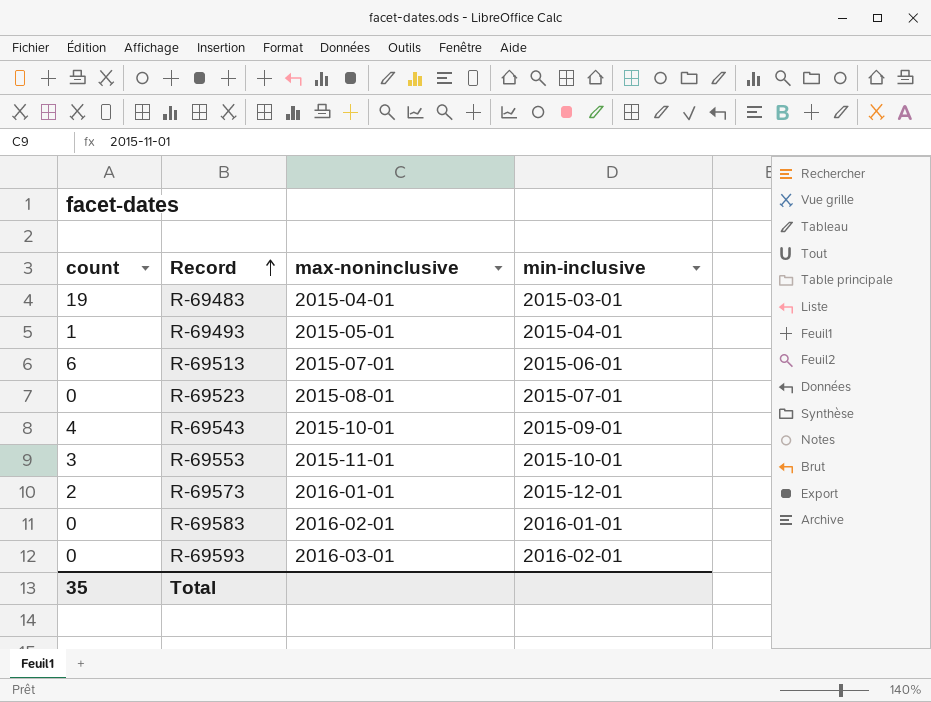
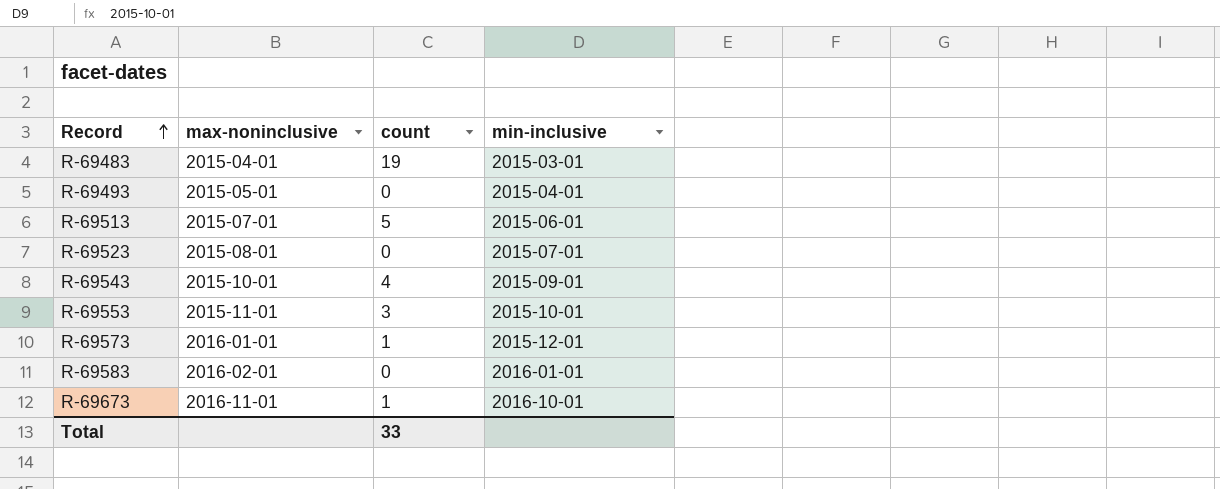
column count | position: 1 -> 3
row R-69593: 0 | 2016-03-01 | 2016-02-01 -> none
R-69493 | count: 1 -> 0
R-69513 | count: 6 -> 5
R-69573 | count: 2 -> 1
row R-69673: none -> 2016-11-01 | 1 | 2016-10-01
Total | count: 35 -> 33

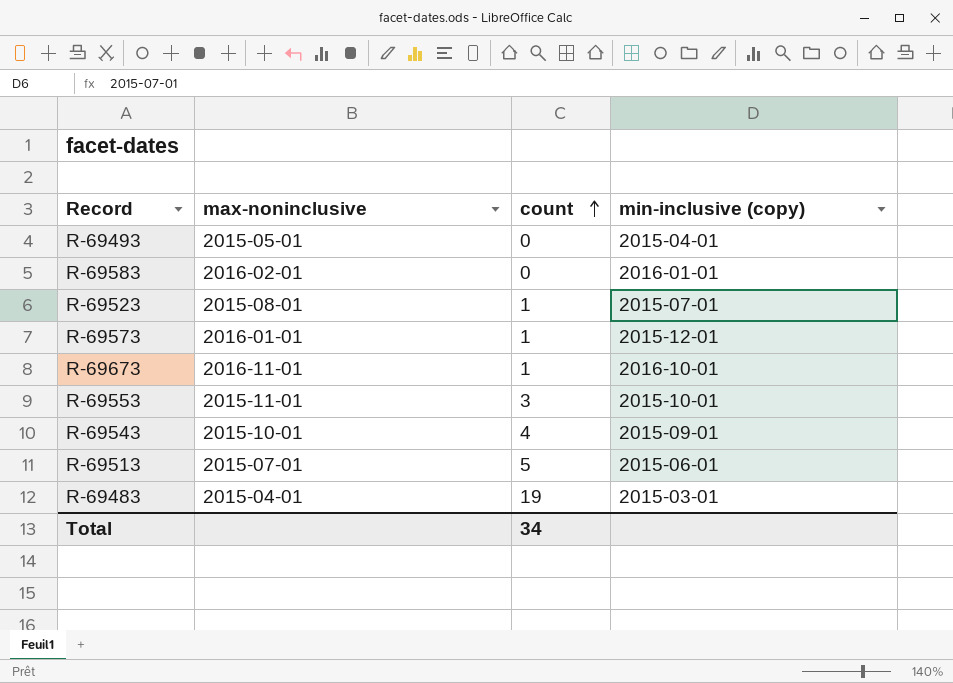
row order: Record ascending -> count ascending
column name: min-inclusive -> min-inclusive (copy)
R-69523 | count: 0 -> 1
Total | count: 33 -> 34

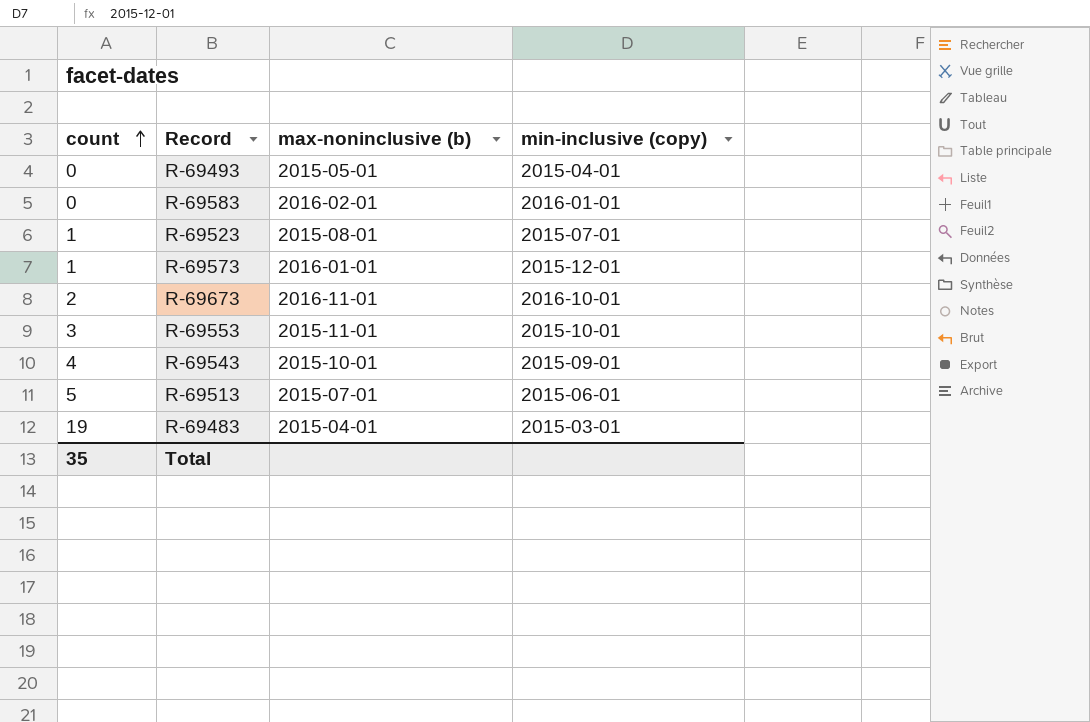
column count | position: 3 -> 1
column name: max-noninclusive -> max-noninclusive (b)
R-69673 | count: 1 -> 2
Total | count: 34 -> 35

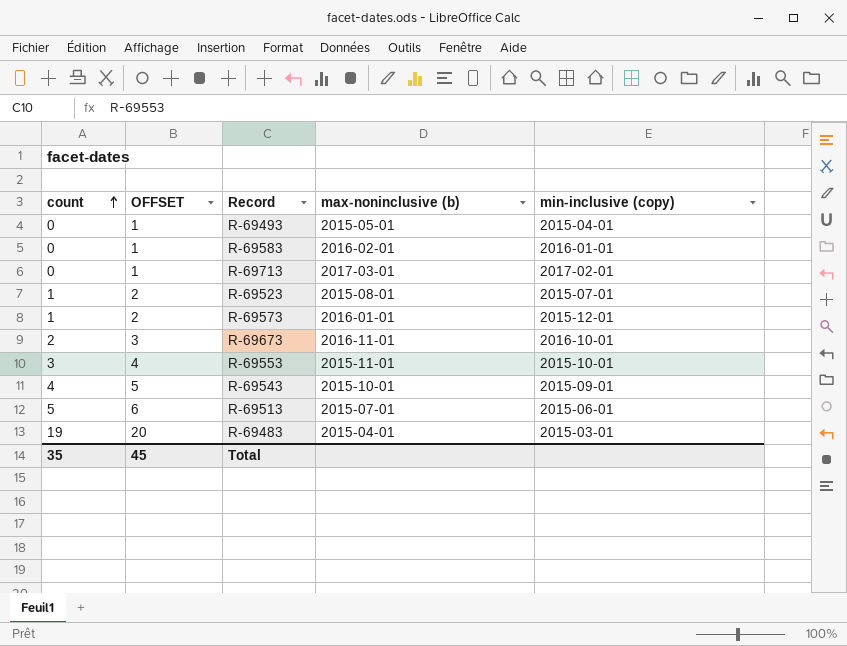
column OFFSET | formula: none -> [count] + 1
row R-69713: none -> 0 | 1 | 2017-03-01 | 2017-02-01

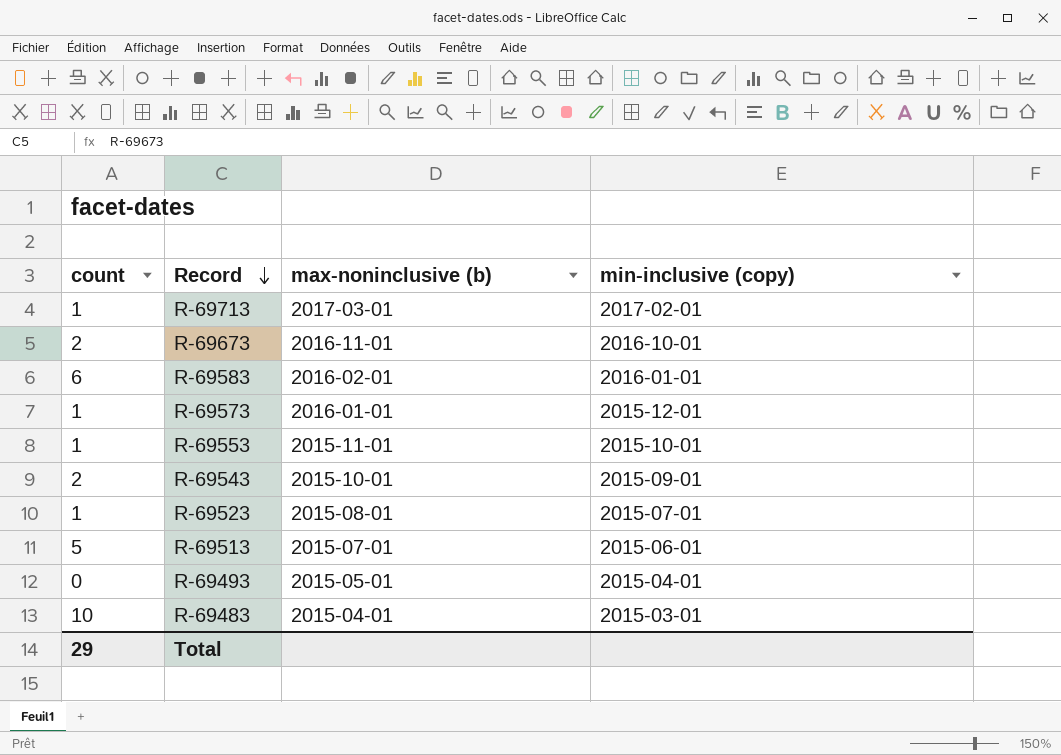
row order: count ascending -> Record descending
column OFFSET | formula: [count] + 1 -> none
R-69713 | count: 0 -> 1
R-69583 | count: 0 -> 6
R-69553 | count: 3 -> 1
R-69543 | count: 4 -> 2
R-69483 | count: 19 -> 10
Total | count: 35 -> 29

